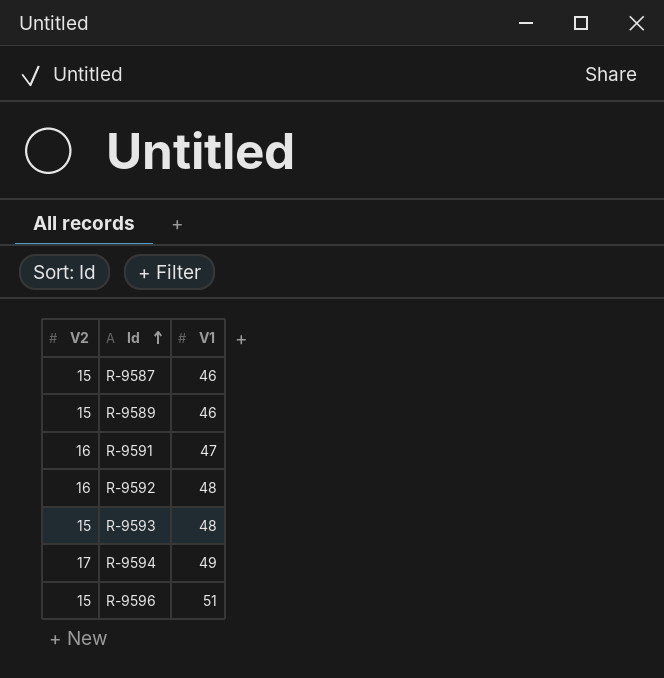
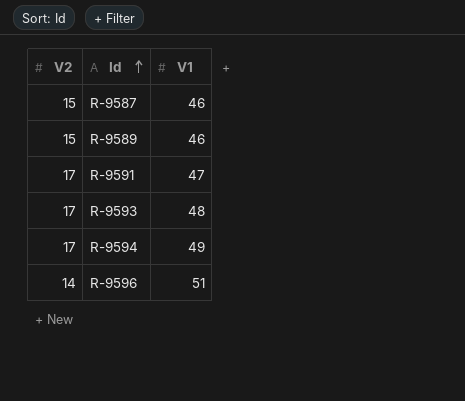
row R-9592: 16 | 48 -> none
R-9591 | V2: 16 -> 17
R-9593 | V2: 15 -> 17
R-9596 | V2: 15 -> 14

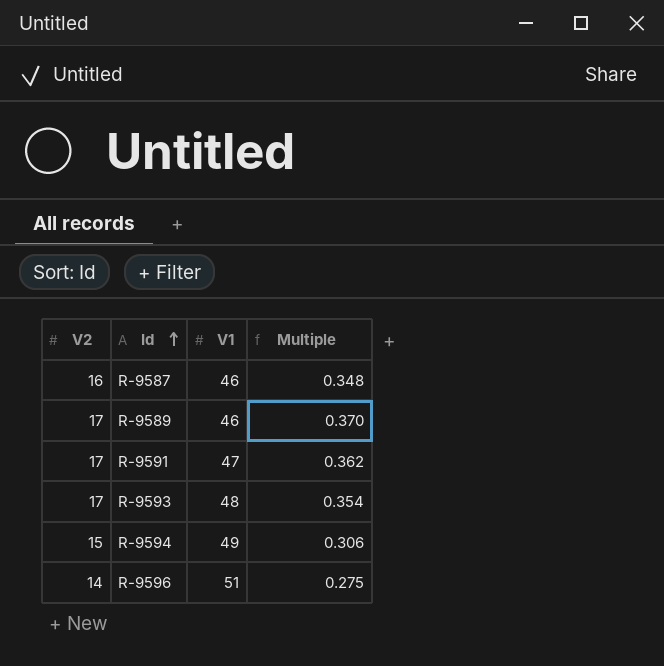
column Multiple | formula: none -> [V2] / [V1]
R-9587 | V2: 15 -> 16
R-9589 | V2: 15 -> 17
R-9594 | V2: 17 -> 15

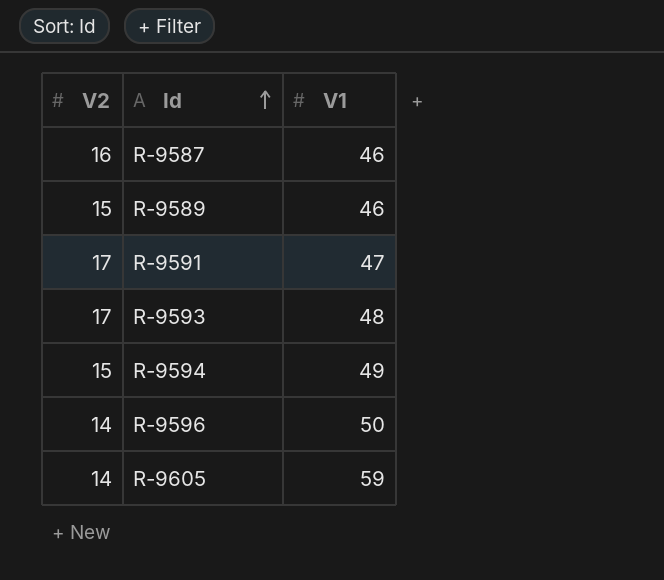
column Multiple | formula: [V2] / [V1] -> none
R-9589 | V2: 17 -> 15
R-9596 | V1: 51 -> 50
row R-9605: none -> 14 | 59

